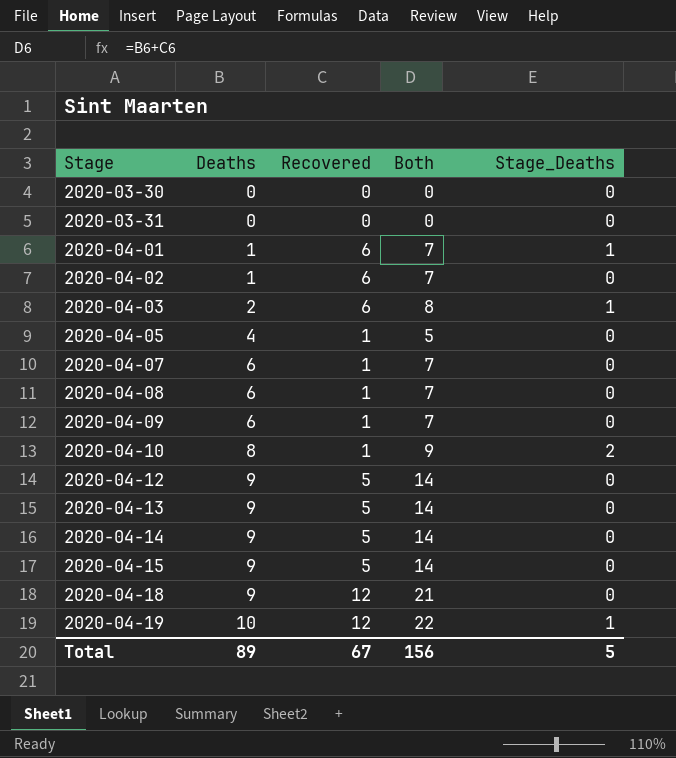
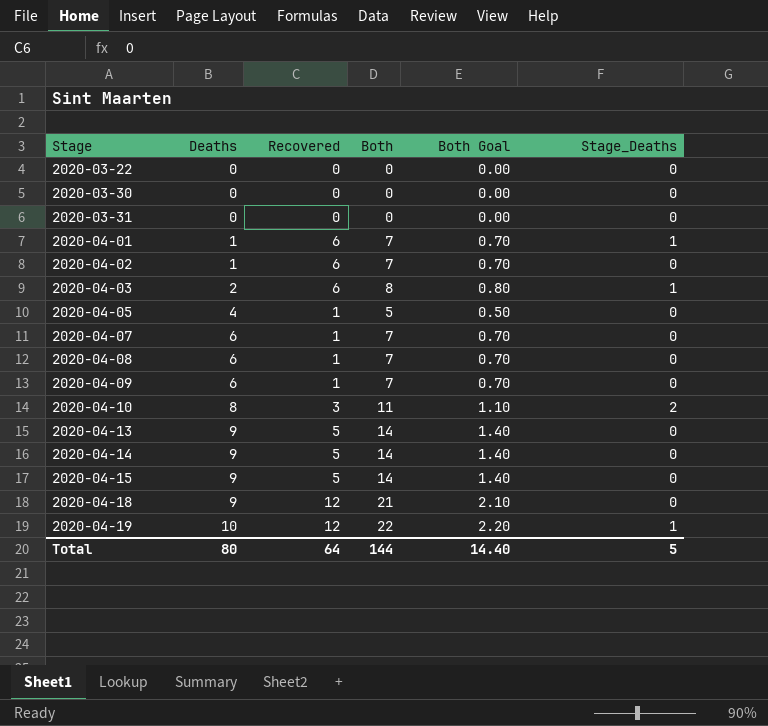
column Both Goal | formula: none -> [Both] * 0.1
row 2020-04-12: 9 | 5 | 14 | 0 -> none
row 2020-03-22: none -> 0 | 0 | 0 | 0.00 | 0
2020-04-10 | Recovered: 1 -> 3
2020-04-10 | Both: 9 -> 11
Total | Deaths: 89 -> 80
Total | Recovered: 67 -> 64
Total | Both: 156 -> 144

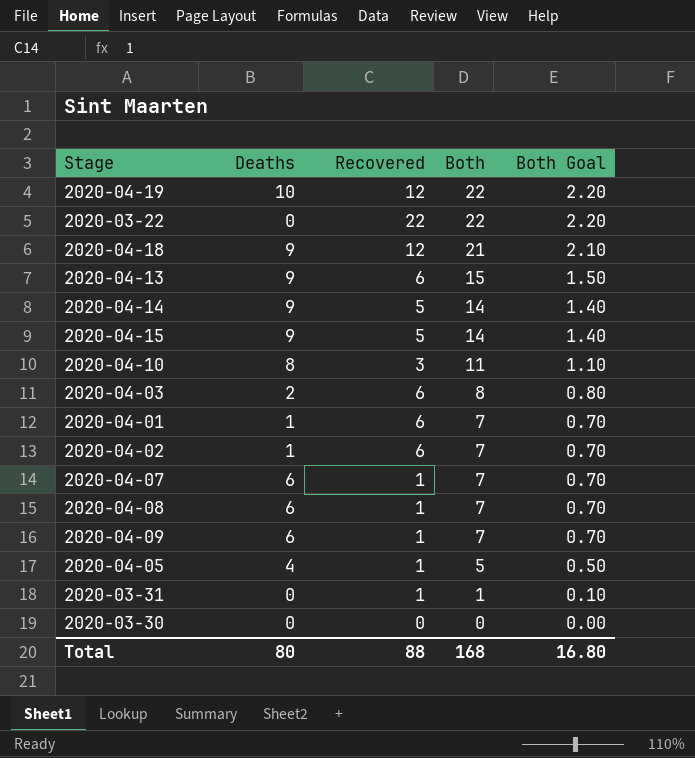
row order: Stage ascending -> Both descending
column Stage_Deaths | position: 6 -> none
2020-03-22 | Recovered: 0 -> 22
2020-03-22 | Both: 0 -> 22
2020-03-22 | Both Goal: 0.00 -> 2.20
2020-04-13 | Recovered: 5 -> 6
2020-04-13 | Both: 14 -> 15
2020-04-13 | Both Goal: 1.40 -> 1.50
2020-03-31 | Recovered: 0 -> 1
2020-03-31 | Both: 0 -> 1
2020-03-31 | Both Goal: 0.00 -> 0.10
Total | Recovered: 64 -> 88
Total | Both: 144 -> 168
Total | Both Goal: 14.40 -> 16.80

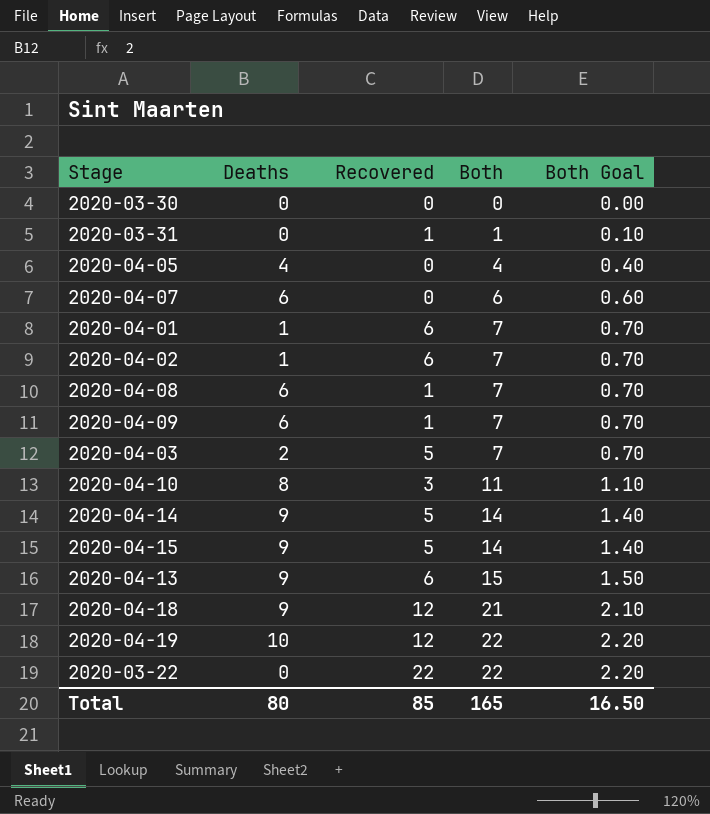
row order: Both descending -> Both ascending
2020-04-05 | Recovered: 1 -> 0
2020-04-05 | Both: 5 -> 4
2020-04-05 | Both Goal: 0.50 -> 0.40
2020-04-07 | Recovered: 1 -> 0
2020-04-07 | Both: 7 -> 6
2020-04-07 | Both Goal: 0.70 -> 0.60
2020-04-03 | Recovered: 6 -> 5
2020-04-03 | Both: 8 -> 7
2020-04-03 | Both Goal: 0.80 -> 0.70
Total | Recovered: 88 -> 85
Total | Both: 168 -> 165
Total | Both Goal: 16.80 -> 16.50

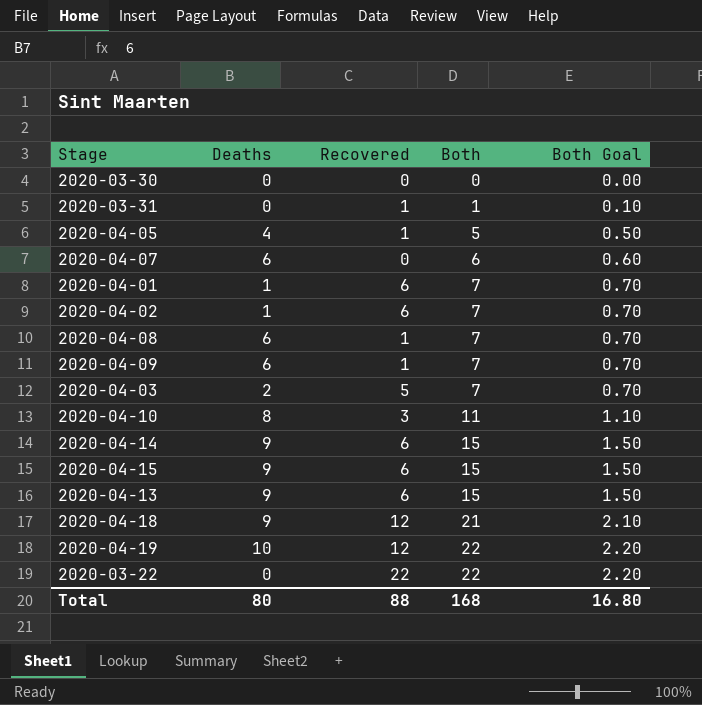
2020-04-05 | Recovered: 0 -> 1
2020-04-05 | Both: 4 -> 5
2020-04-05 | Both Goal: 0.40 -> 0.50
2020-04-14 | Recovered: 5 -> 6
2020-04-14 | Both: 14 -> 15
2020-04-14 | Both Goal: 1.40 -> 1.50
2020-04-15 | Recovered: 5 -> 6
2020-04-15 | Both: 14 -> 15
2020-04-15 | Both Goal: 1.40 -> 1.50
Total | Recovered: 85 -> 88
Total | Both: 165 -> 168
Total | Both Goal: 16.50 -> 16.80

